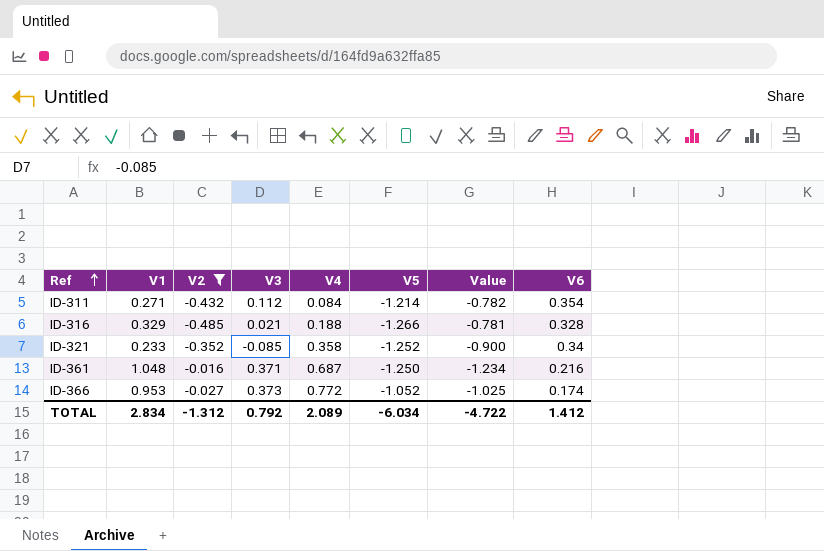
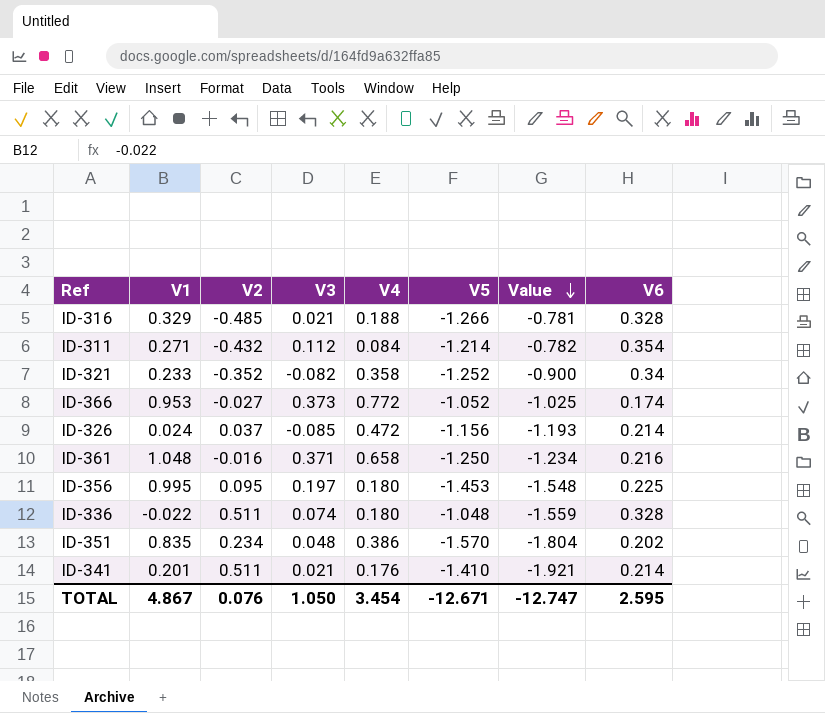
filter: V2 <= -0.016 -> none
row order: Ref ascending -> Value descending
ID-321 | V3: -0.085 -> -0.082
ID-361 | V4: 0.687 -> 0.658
TOTAL | V1: 2.834 -> 4.867
TOTAL | V2: -1.312 -> 0.076
TOTAL | V3: 0.792 -> 1.050
TOTAL | V4: 2.089 -> 3.454
TOTAL | V5: -6.034 -> -12.671
TOTAL | Value: -4.722 -> -12.747
TOTAL | V6: 1.412 -> 2.595

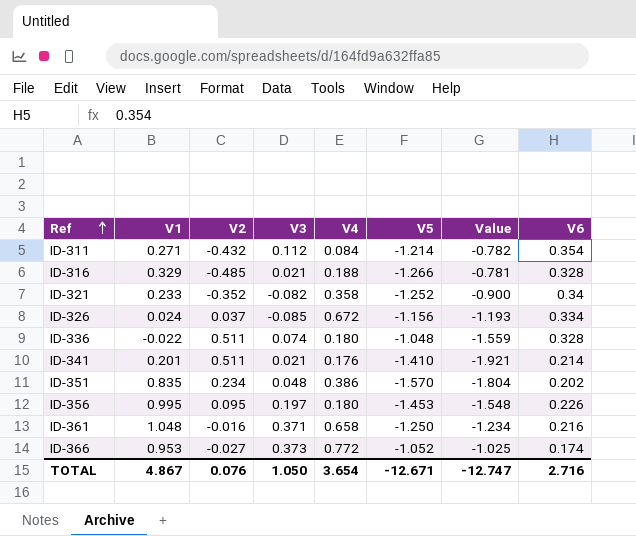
row order: Value descending -> Ref ascending
ID-326 | V4: 0.472 -> 0.672
ID-326 | V6: 0.214 -> 0.334
ID-356 | V6: 0.225 -> 0.226
TOTAL | V4: 3.454 -> 3.654
TOTAL | V6: 2.595 -> 2.716

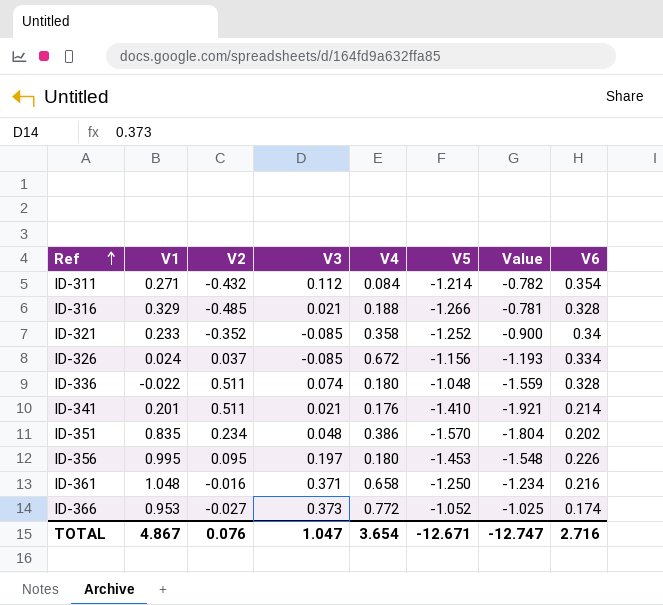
ID-321 | V3: -0.082 -> -0.085
TOTAL | V3: 1.050 -> 1.047

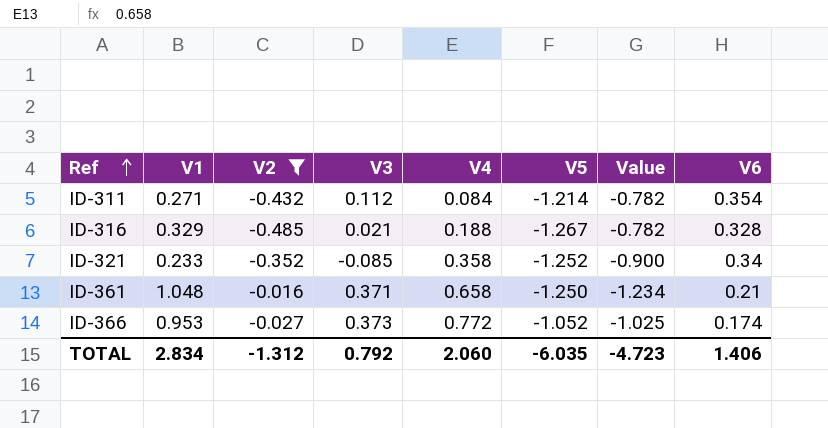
filter: none -> V2 <= -0.016
ID-316 | V5: -1.266 -> -1.267
ID-316 | Value: -0.781 -> -0.782
ID-361 | V6: 0.216 -> 0.21
TOTAL | V1: 4.867 -> 2.834
TOTAL | V2: 0.076 -> -1.312
TOTAL | V3: 1.047 -> 0.792
TOTAL | V4: 3.654 -> 2.060
TOTAL | V5: -12.671 -> -6.035
TOTAL | Value: -12.747 -> -4.723
TOTAL | V6: 2.716 -> 1.406

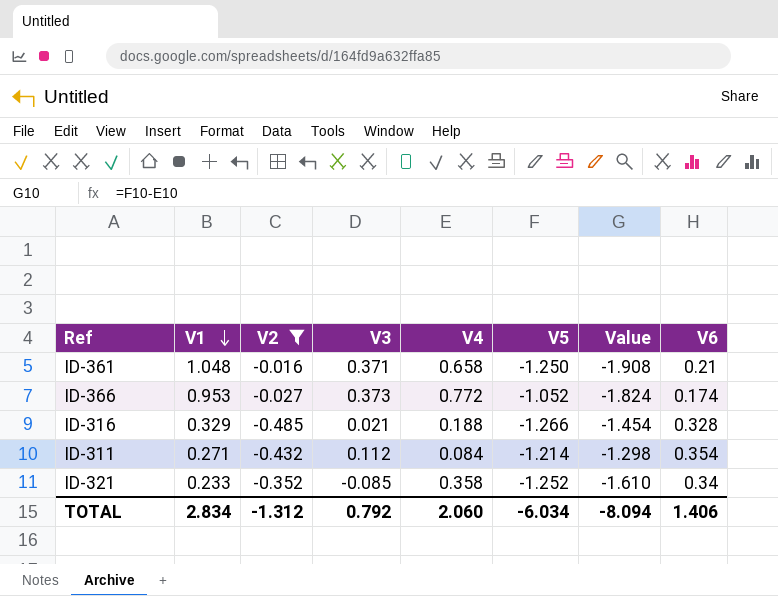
row order: Ref ascending -> V1 descending
column Value | formula: [V5] - [V2] -> [V5] - [V4]
ID-316 | V5: -1.267 -> -1.266
TOTAL | V5: -6.035 -> -6.034
TOTAL | Value: -4.723 -> -8.094

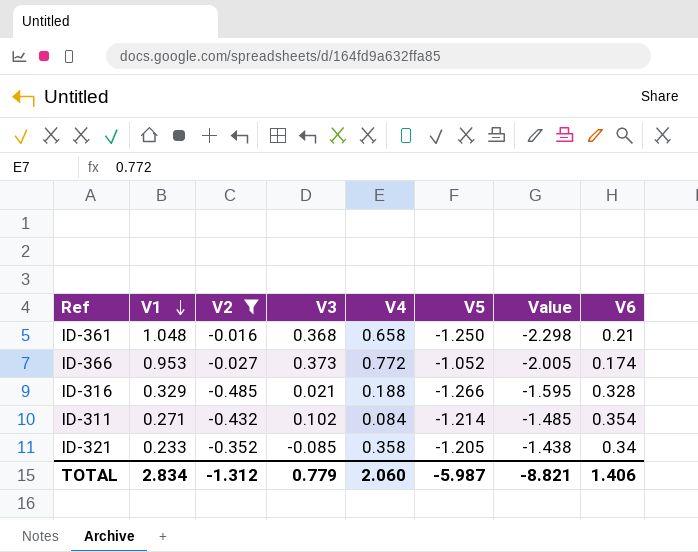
column Value | formula: [V5] - [V4] -> [V5] - [V1]
ID-361 | V3: 0.371 -> 0.368
ID-311 | V3: 0.112 -> 0.102
ID-321 | V5: -1.252 -> -1.205
TOTAL | V3: 0.792 -> 0.779
TOTAL | V5: -6.034 -> -5.987
TOTAL | Value: -8.094 -> -8.821

